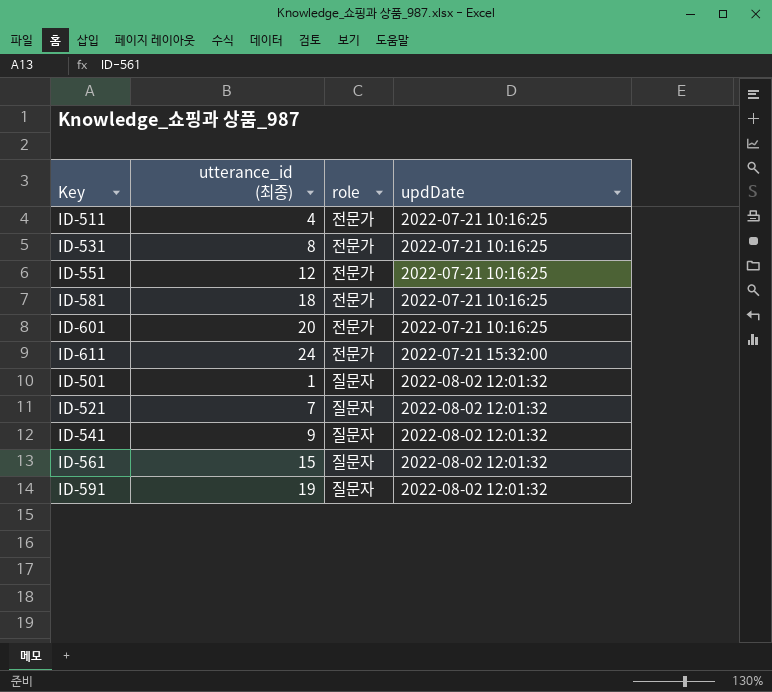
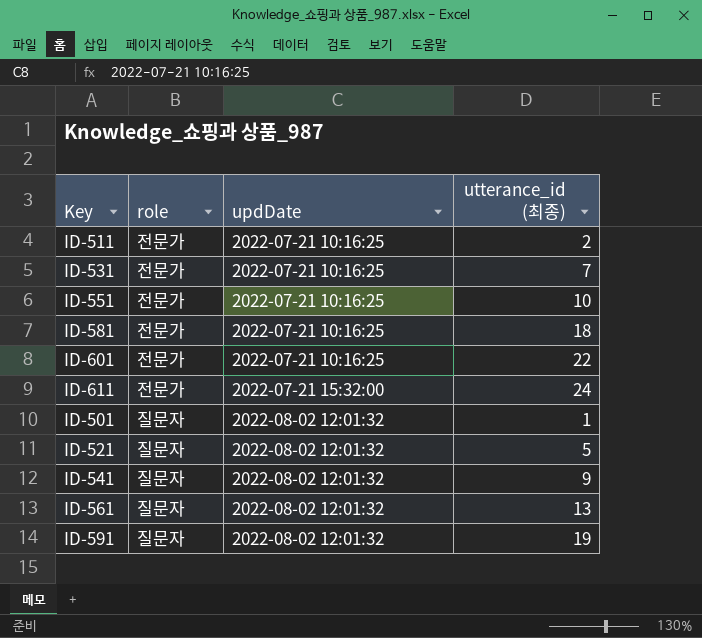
column utterance_id (최종) | position: 2 -> 4
ID-511 | utterance_id (최종): 4 -> 2
ID-531 | utterance_id (최종): 8 -> 7
ID-551 | utterance_id (최종): 12 -> 10
ID-601 | utterance_id (최종): 20 -> 22
ID-521 | utterance_id (최종): 7 -> 5
ID-561 | utterance_id (최종): 15 -> 13

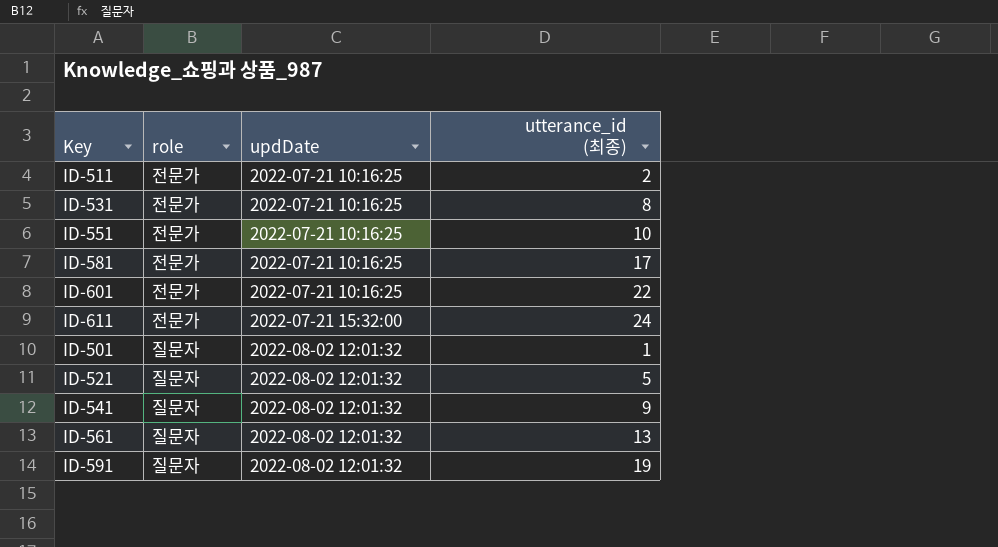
ID-531 | utterance_id (최종): 7 -> 8
ID-581 | utterance_id (최종): 18 -> 17

